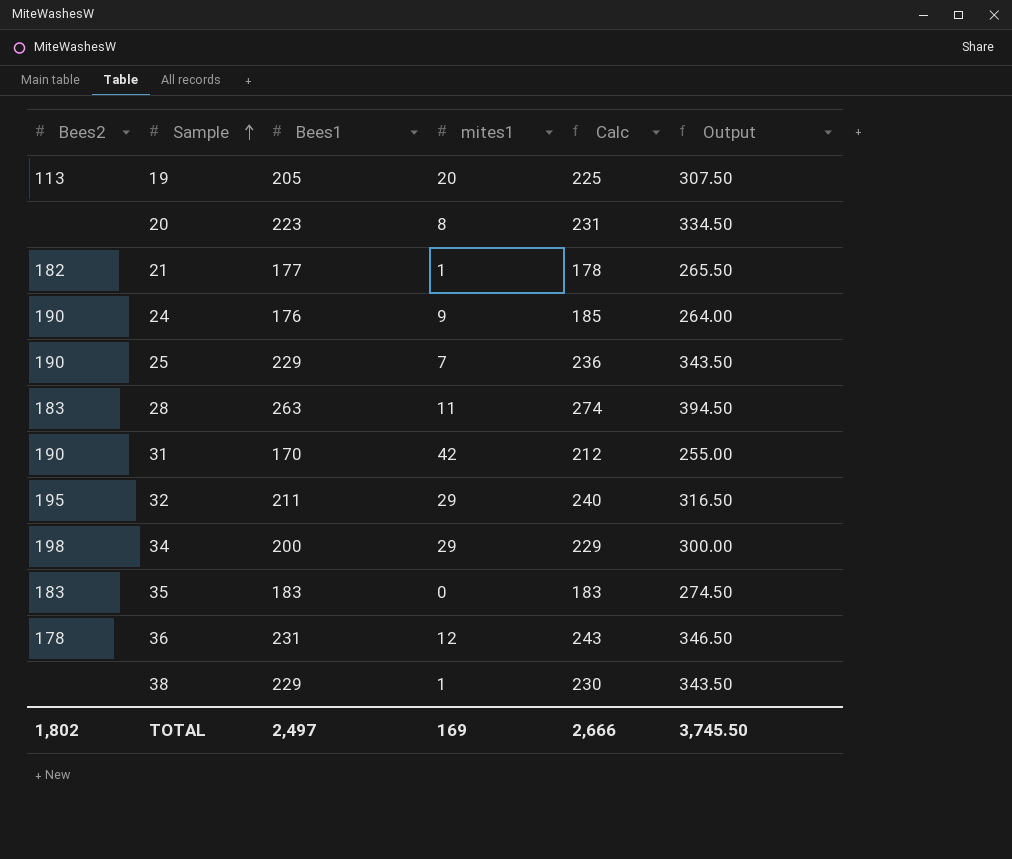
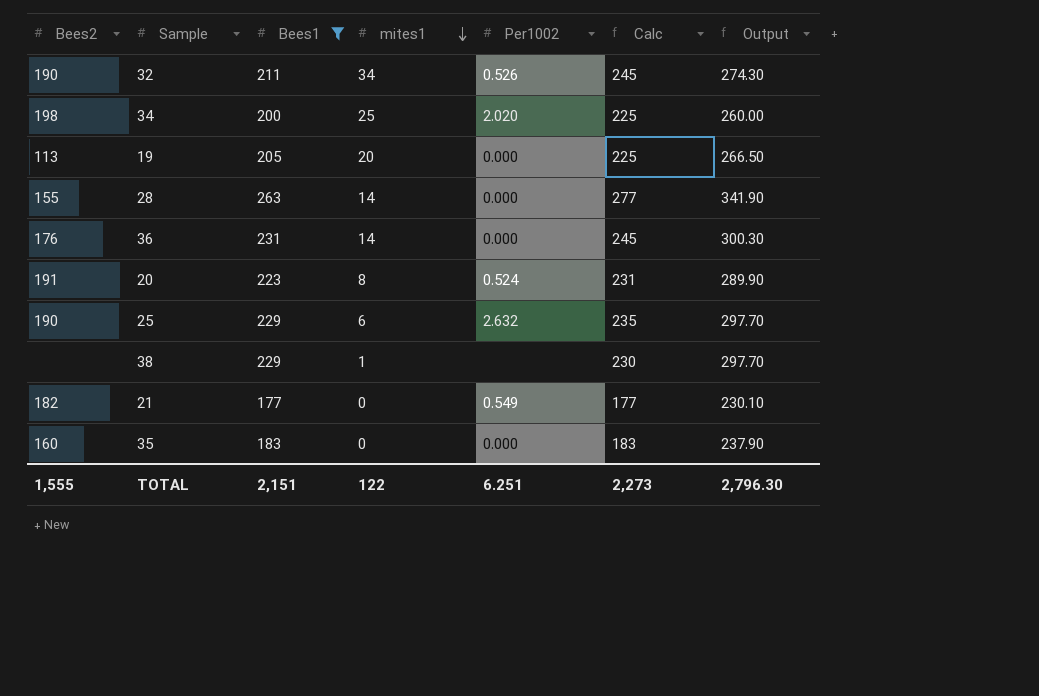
filter: none -> Bees1 >= 177
row order: Sample ascending -> mites1 descending
column Per1002 | position: none -> 5
column Output | formula: [Bees1] * 1.5 -> [Bees1] * 1.3
32 | Bees2: 195 -> 190
32 | mites1: 29 -> 34
32 | Calc: 240 -> 245
34 | mites1: 29 -> 25
34 | Calc: 229 -> 225
28 | Bees2: 183 -> 155
28 | mites1: 11 -> 14
28 | Calc: 274 -> 277
36 | Bees2: 178 -> 176
36 | mites1: 12 -> 14
36 | Calc: 243 -> 245
20 | Bees2: none -> 191
25 | mites1: 7 -> 6
25 | Calc: 236 -> 235
21 | mites1: 1 -> 0
21 | Calc: 178 -> 177
35 | Bees2: 183 -> 160
TOTAL | Bees2: 1,802 -> 1,555
TOTAL | Bees1: 2,497 -> 2,151
TOTAL | mites1: 169 -> 122
TOTAL | Calc: 2,666 -> 2,273
TOTAL | Output: 3,745.50 -> 2,796.30

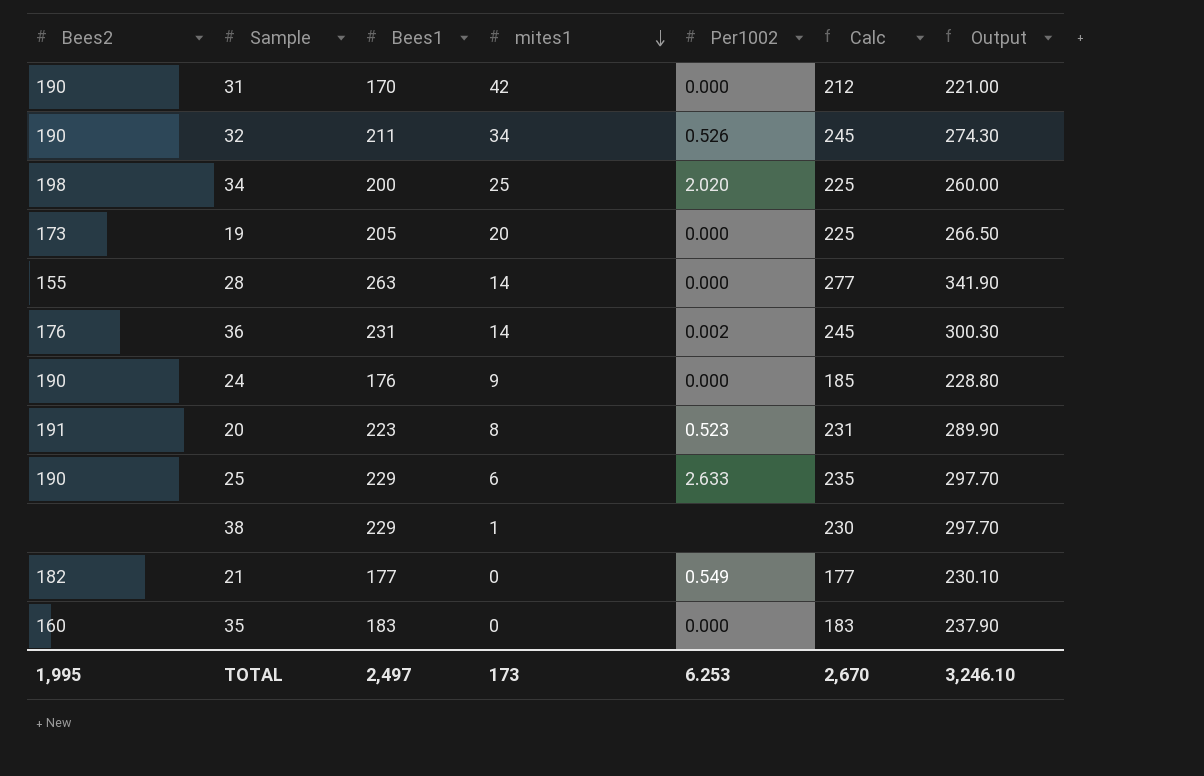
filter: Bees1 >= 177 -> none
19 | Bees2: 113 -> 173
36 | Per1002: 0.000 -> 0.002
20 | Per1002: 0.524 -> 0.523
25 | Per1002: 2.632 -> 2.633
TOTAL | Bees2: 1,555 -> 1,995
TOTAL | Bees1: 2,151 -> 2,497
TOTAL | mites1: 122 -> 173
TOTAL | Per1002: 6.251 -> 6.253
TOTAL | Calc: 2,273 -> 2,670
TOTAL | Output: 2,796.30 -> 3,246.10

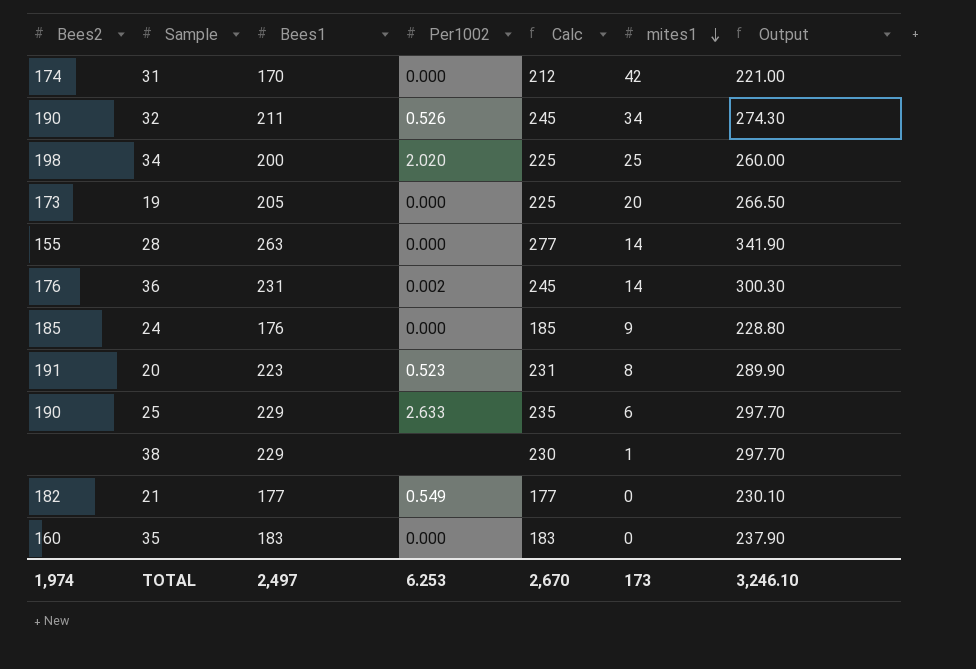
column mites1 | position: 4 -> 6
31 | Bees2: 190 -> 174
24 | Bees2: 190 -> 185
TOTAL | Bees2: 1,995 -> 1,974

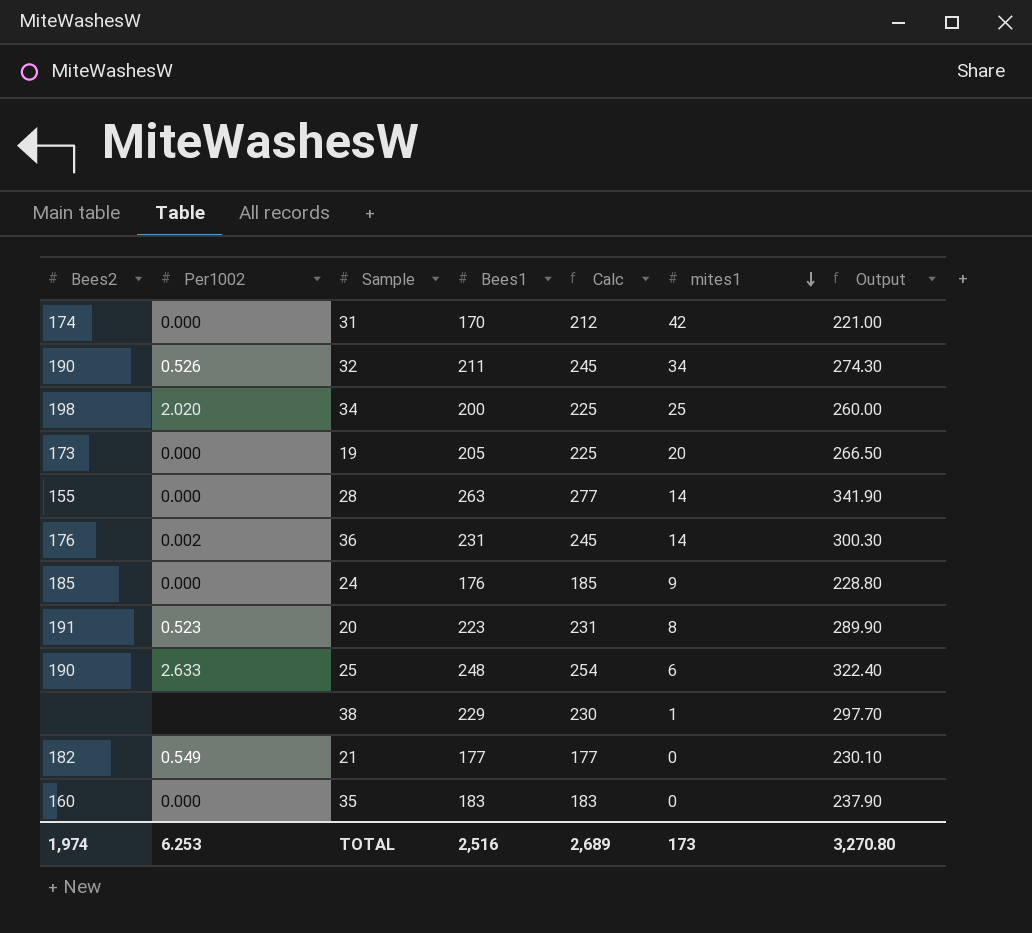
column Per1002 | position: 4 -> 2
25 | Bees1: 229 -> 248
25 | Calc: 235 -> 254
25 | Output: 297.70 -> 322.40
TOTAL | Bees1: 2,497 -> 2,516
TOTAL | Calc: 2,670 -> 2,689
TOTAL | Output: 3,246.10 -> 3,270.80

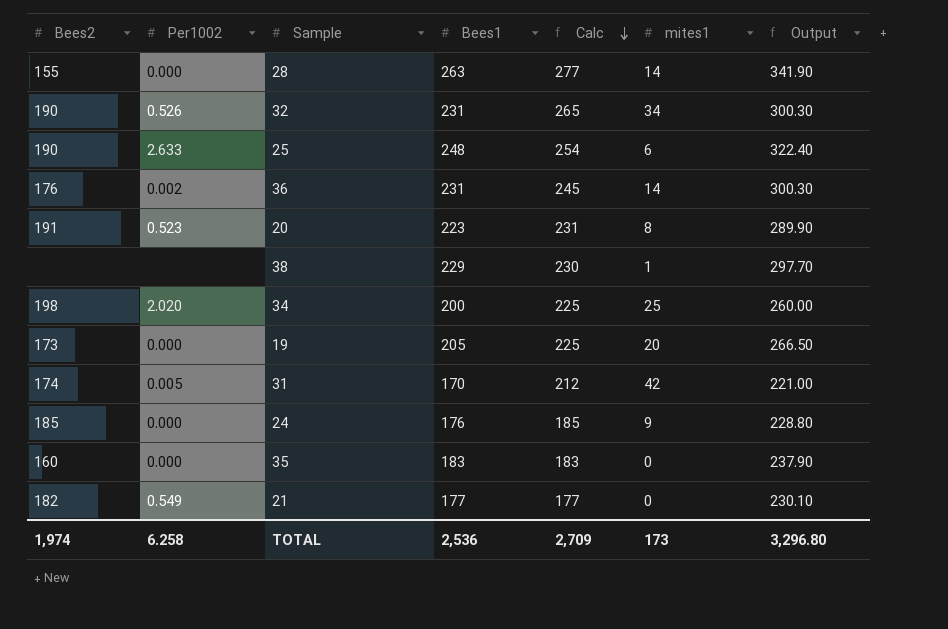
row order: mites1 descending -> Calc descending
32 | Bees1: 211 -> 231
32 | Calc: 245 -> 265
32 | Output: 274.30 -> 300.30
31 | Per1002: 0.000 -> 0.005
TOTAL | Per1002: 6.253 -> 6.258
TOTAL | Bees1: 2,516 -> 2,536
TOTAL | Calc: 2,689 -> 2,709
TOTAL | Output: 3,270.80 -> 3,296.80

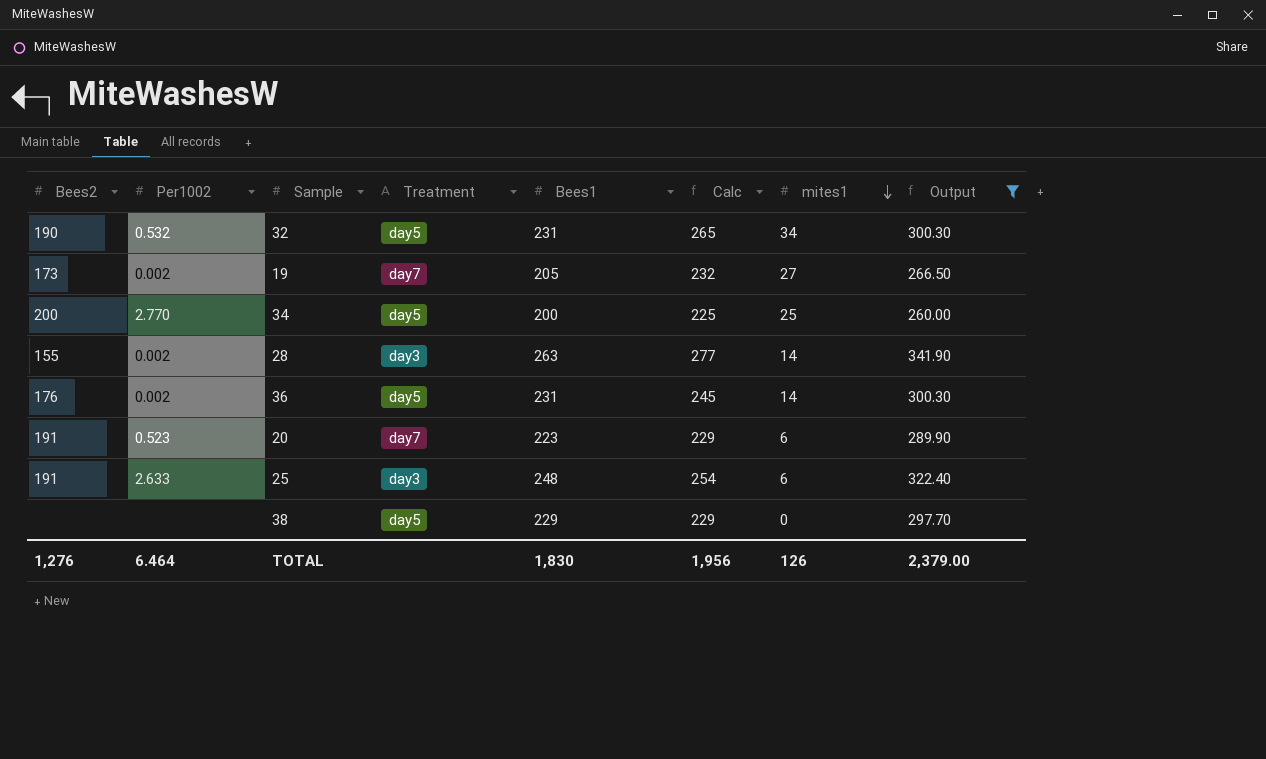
filter: none -> Output >= 260.00
row order: Calc descending -> mites1 descending
column Treatment | position: none -> 4
32 | Per1002: 0.526 -> 0.532
19 | Per1002: 0.000 -> 0.002
19 | Calc: 225 -> 232
19 | mites1: 20 -> 27
34 | Bees2: 198 -> 200
34 | Per1002: 2.020 -> 2.770
28 | Per1002: 0.000 -> 0.002
20 | Calc: 231 -> 229
20 | mites1: 8 -> 6
25 | Bees2: 190 -> 191
38 | Calc: 230 -> 229
38 | mites1: 1 -> 0
TOTAL | Bees2: 1,974 -> 1,276
TOTAL | Per1002: 6.258 -> 6.464
TOTAL | Bees1: 2,536 -> 1,830
TOTAL | Calc: 2,709 -> 1,956
TOTAL | mites1: 173 -> 126
TOTAL | Output: 3,296.80 -> 2,379.00

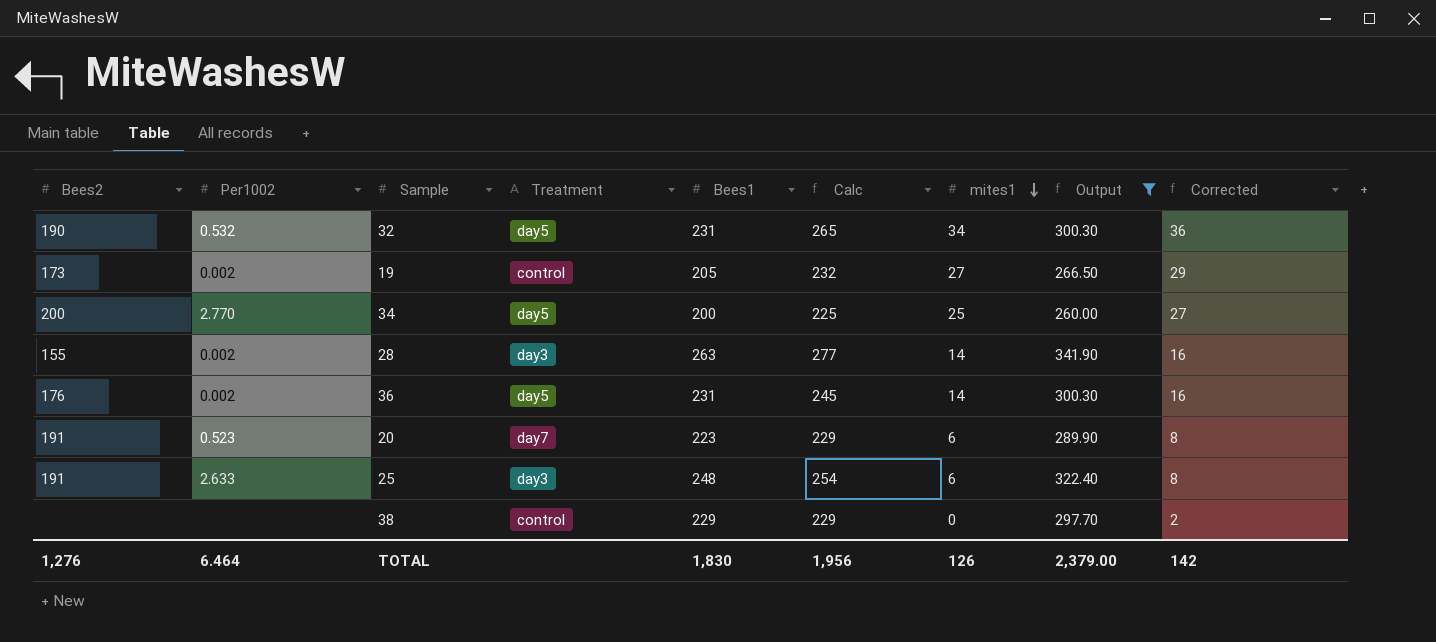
column Corrected | formula: none -> [mites1] + 2
19 | Treatment: day7 -> control
38 | Treatment: day5 -> control

